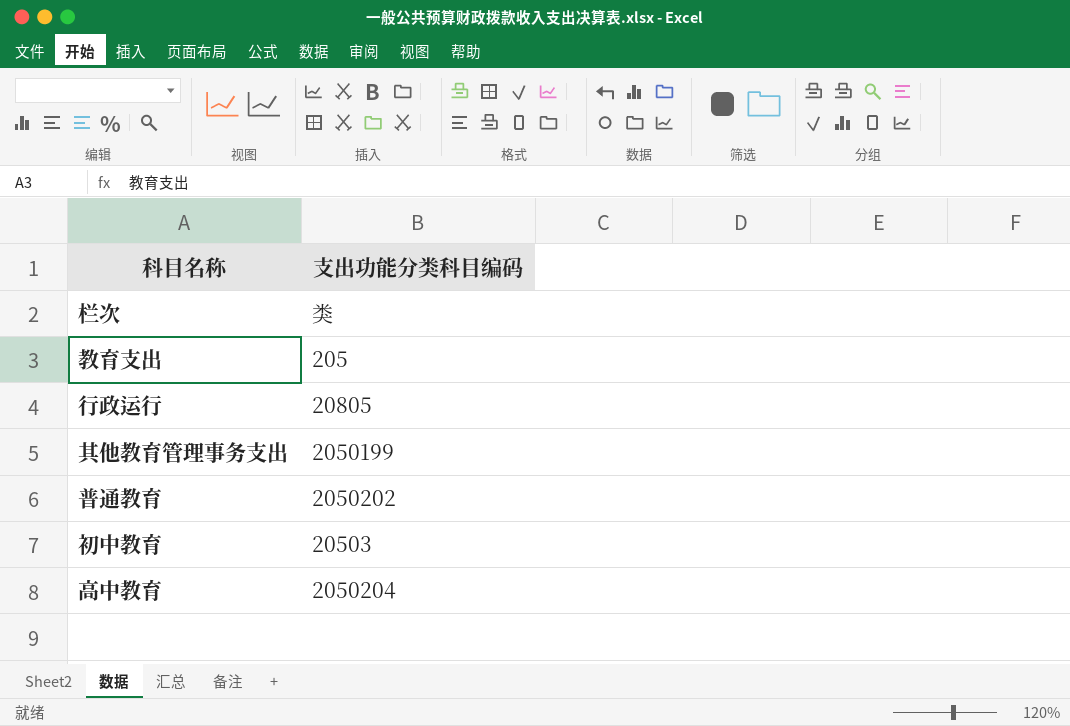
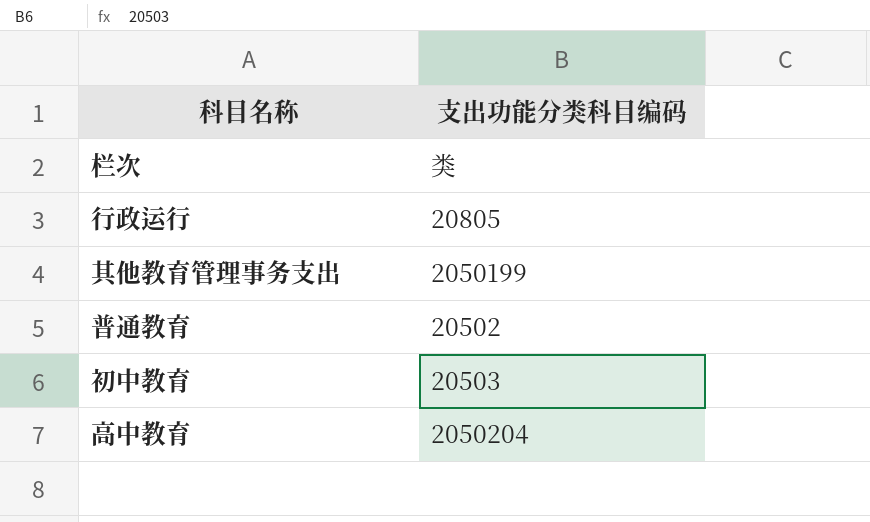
row 教育支出: 205 -> none
普通教育 | 支出功能分类科目编码: 2050202 -> 20502

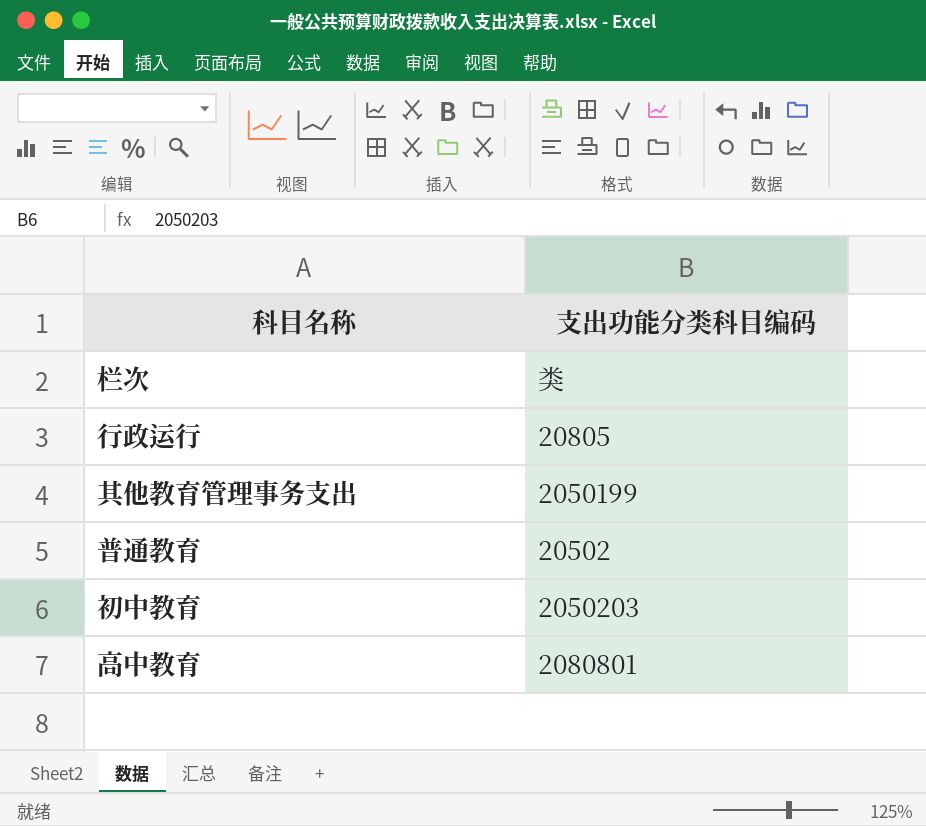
初中教育 | 支出功能分类科目编码: 20503 -> 2050203
高中教育 | 支出功能分类科目编码: 2050204 -> 2080801

